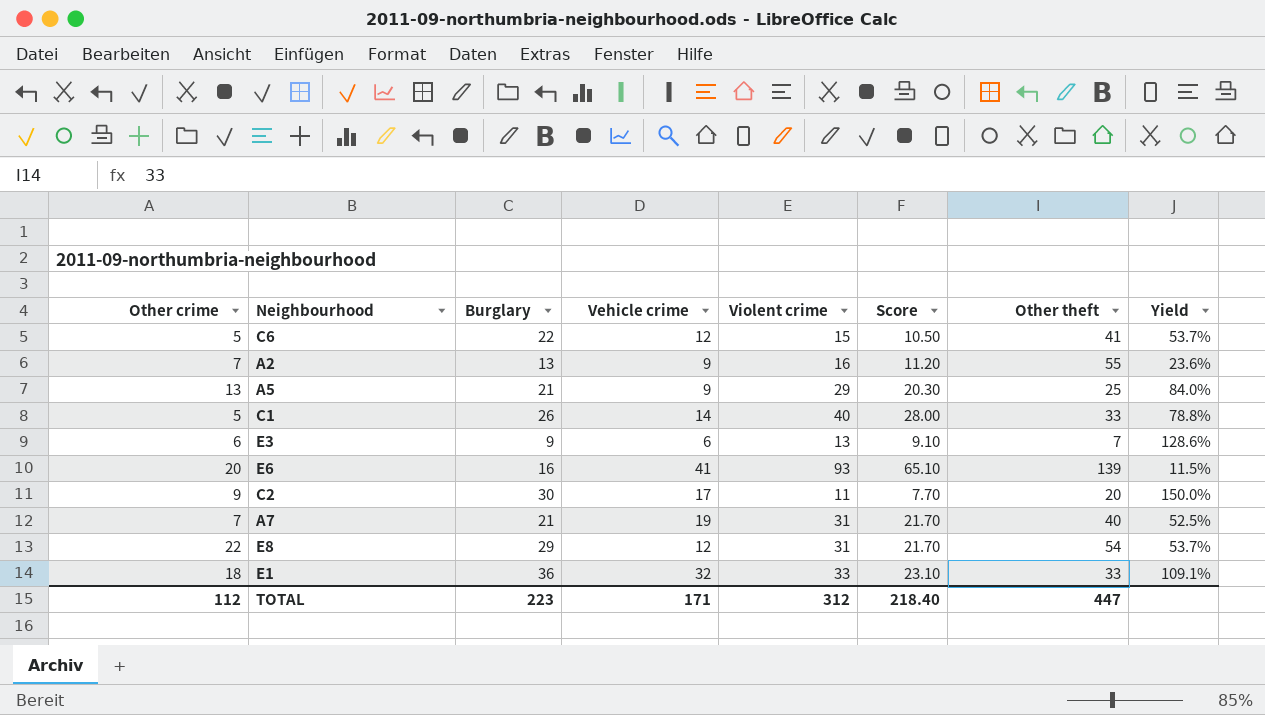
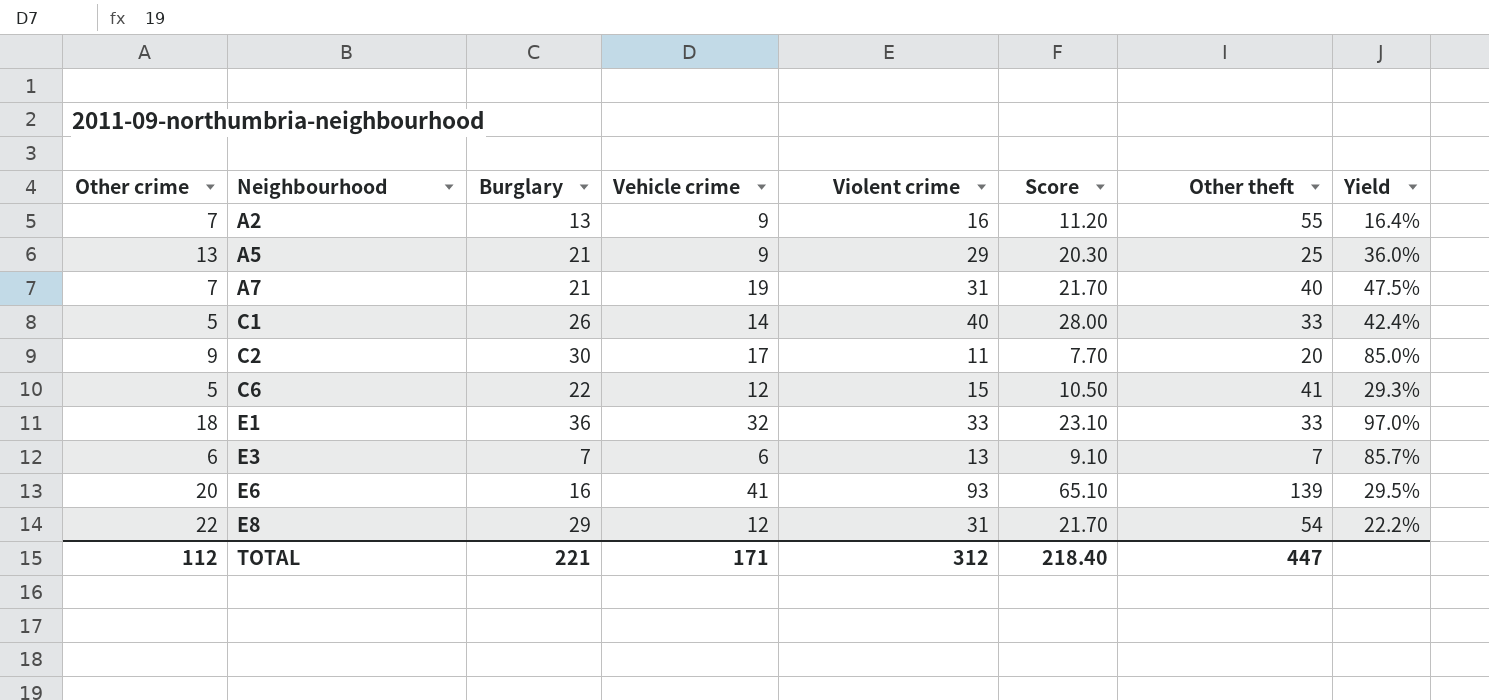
row order: none -> Neighbourhood ascending
column Yield | formula: [Burglary] / [Other theft] -> [Vehicle crime] / [Other theft]
E3 | Burglary: 9 -> 7
TOTAL | Burglary: 223 -> 221

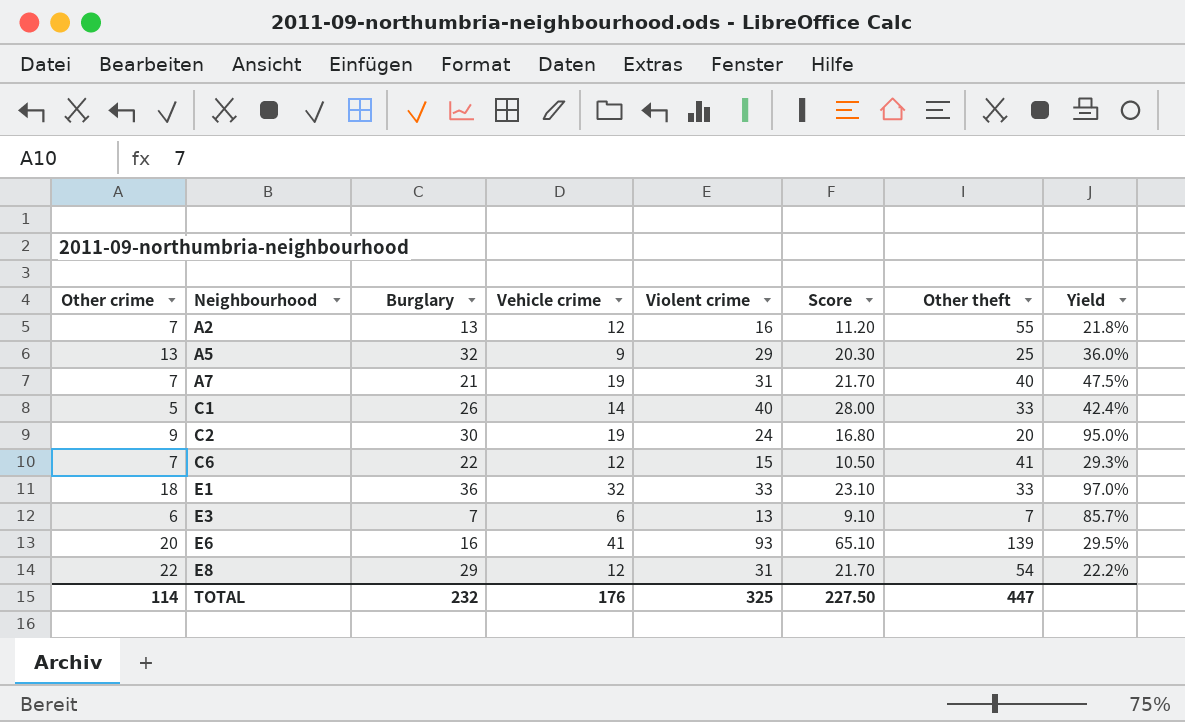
A2 | Vehicle crime: 9 -> 12
A2 | Yield: 16.4% -> 21.8%
A5 | Burglary: 21 -> 32
C2 | Vehicle crime: 17 -> 19
C2 | Violent crime: 11 -> 24
C2 | Score: 7.70 -> 16.80
C2 | Yield: 85.0% -> 95.0%
C6 | Other crime: 5 -> 7
TOTAL | Other crime: 112 -> 114
TOTAL | Burglary: 221 -> 232
TOTAL | Vehicle crime: 171 -> 176
TOTAL | Violent crime: 312 -> 325
TOTAL | Score: 218.40 -> 227.50

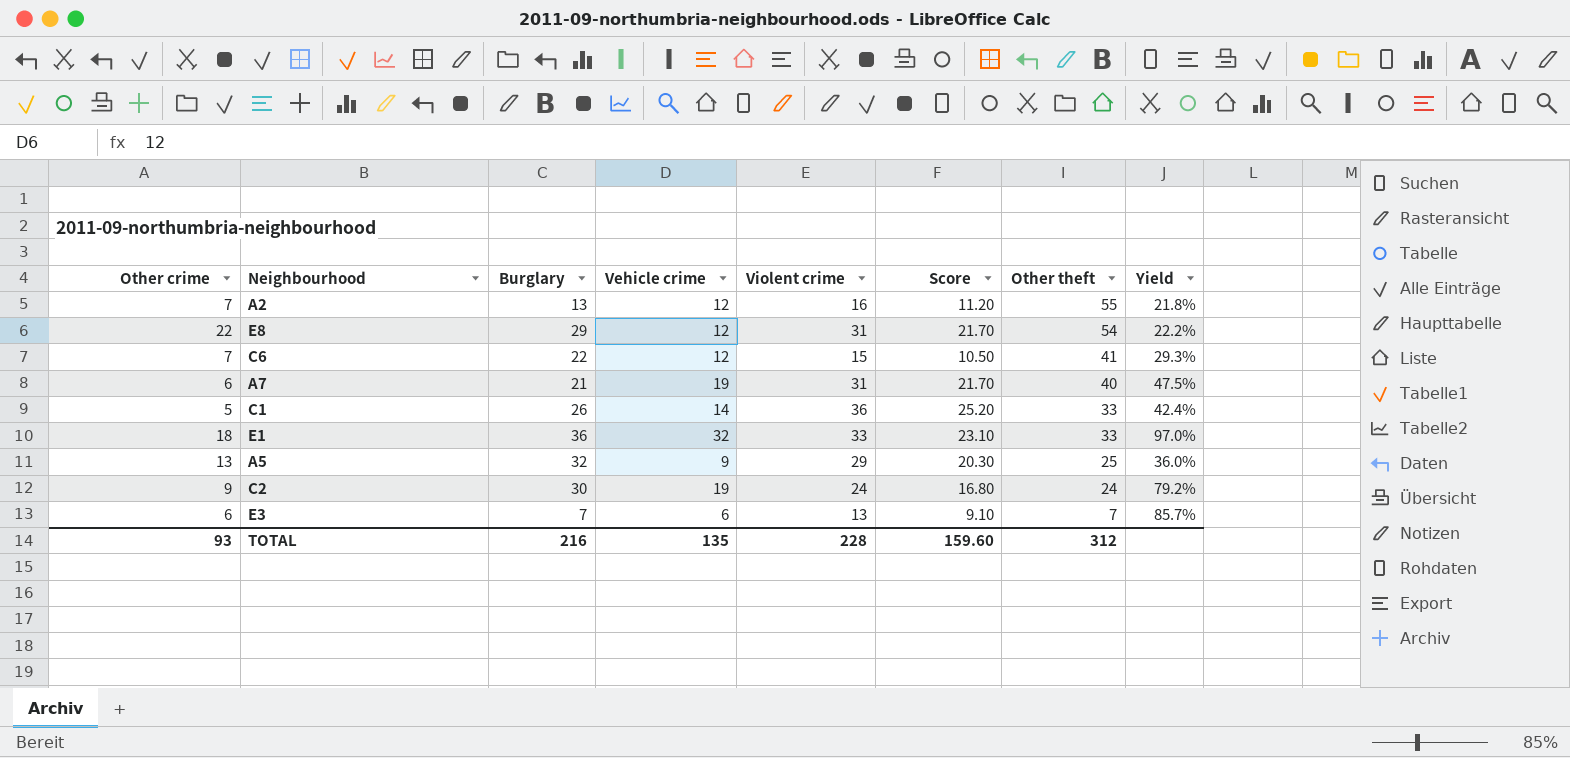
row order: Neighbourhood ascending -> Other theft descending
row E6: 20 | 16 | 41 | 93 | 65.10 | 139 | 29.5% -> none
A7 | Other crime: 7 -> 6
C1 | Violent crime: 40 -> 36
C1 | Score: 28.00 -> 25.20
C2 | Other theft: 20 -> 24
C2 | Yield: 95.0% -> 79.2%
TOTAL | Other crime: 114 -> 93
TOTAL | Burglary: 232 -> 216
TOTAL | Vehicle crime: 176 -> 135
TOTAL | Violent crime: 325 -> 228
TOTAL | Score: 227.50 -> 159.60
TOTAL | Other theft: 447 -> 312

